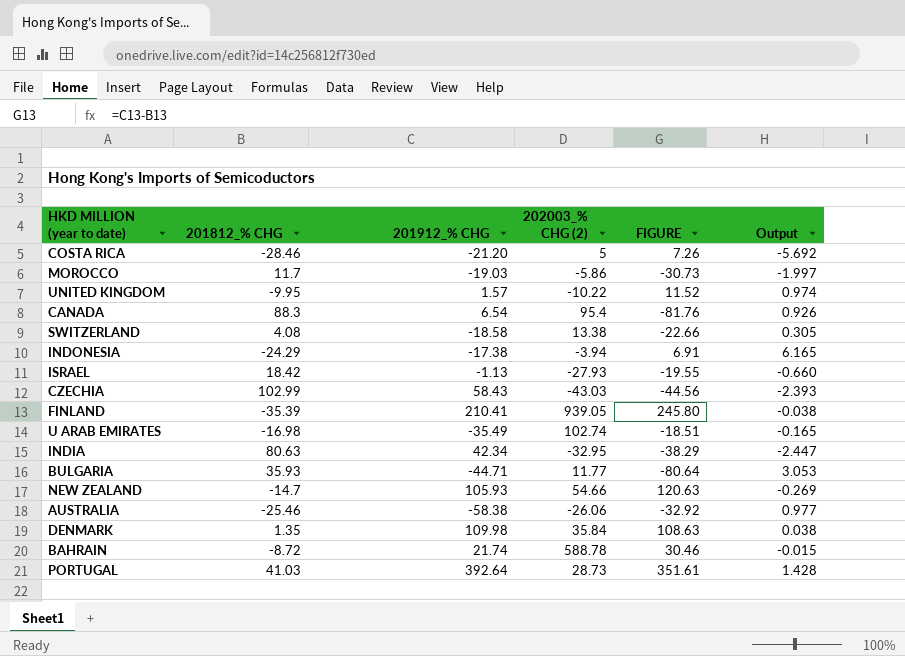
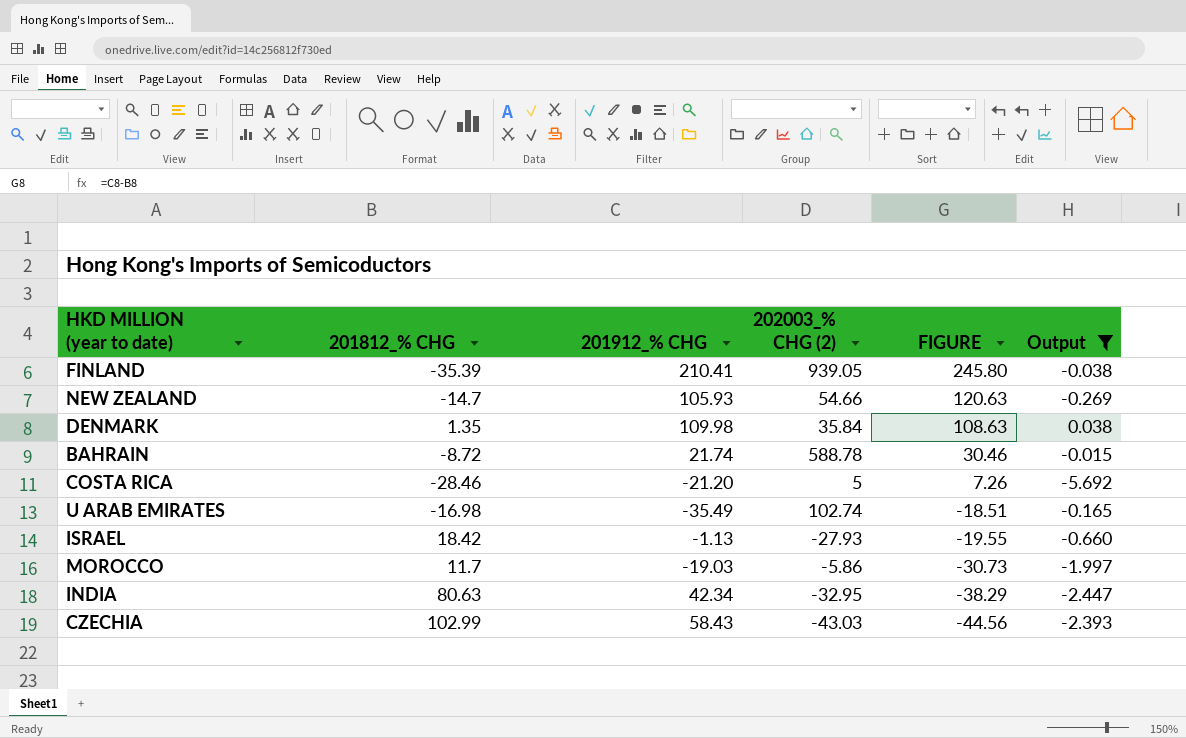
filter: none -> Output <= 0.038
row order: none -> FIGURE descending

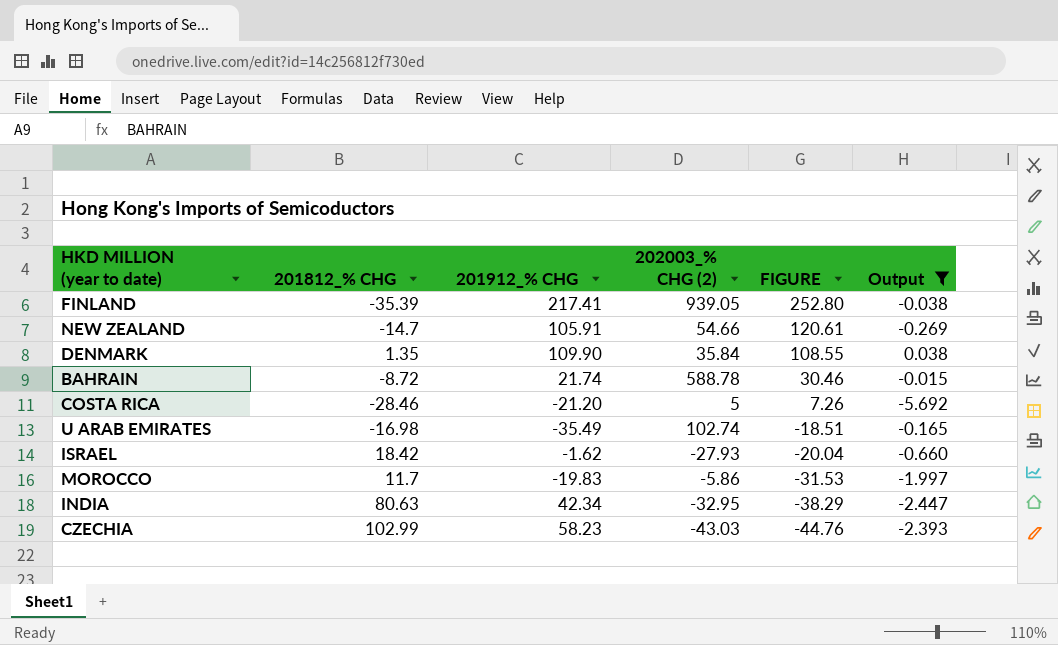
FINLAND | 201912_% CHG: 210.41 -> 217.41
FINLAND | FIGURE: 245.80 -> 252.80
NEW ZEALAND | 201912_% CHG: 105.93 -> 105.91
NEW ZEALAND | FIGURE: 120.63 -> 120.61
DENMARK | 201912_% CHG: 109.98 -> 109.90
DENMARK | FIGURE: 108.63 -> 108.55
ISRAEL | 201912_% CHG: -1.13 -> -1.62
ISRAEL | FIGURE: -19.55 -> -20.04
MOROCCO | 201912_% CHG: -19.03 -> -19.83
MOROCCO | FIGURE: -30.73 -> -31.53
CZECHIA | 201912_% CHG: 58.43 -> 58.23
CZECHIA | FIGURE: -44.56 -> -44.76

